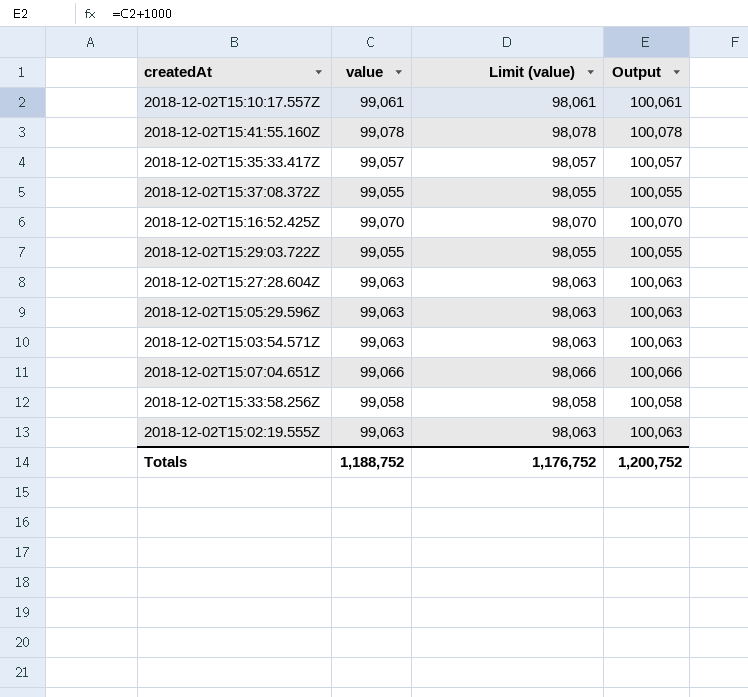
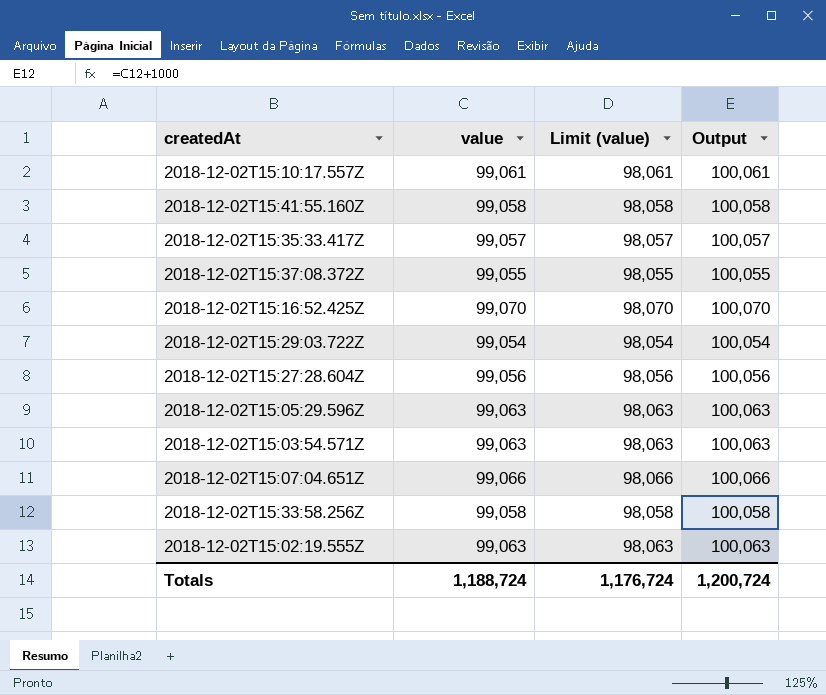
2018-12-02T15:41:55.160Z | value: 99,078 -> 99,058
2018-12-02T15:41:55.160Z | Limit (value): 98,078 -> 98,058
2018-12-02T15:41:55.160Z | Output: 100,078 -> 100,058
2018-12-02T15:29:03.722Z | value: 99,055 -> 99,054
2018-12-02T15:29:03.722Z | Limit (value): 98,055 -> 98,054
2018-12-02T15:29:03.722Z | Output: 100,055 -> 100,054
2018-12-02T15:27:28.604Z | value: 99,063 -> 99,056
2018-12-02T15:27:28.604Z | Limit (value): 98,063 -> 98,056
2018-12-02T15:27:28.604Z | Output: 100,063 -> 100,056
Totals | value: 1,188,752 -> 1,188,724
Totals | Limit (value): 1,176,752 -> 1,176,724
Totals | Output: 1,200,752 -> 1,200,724

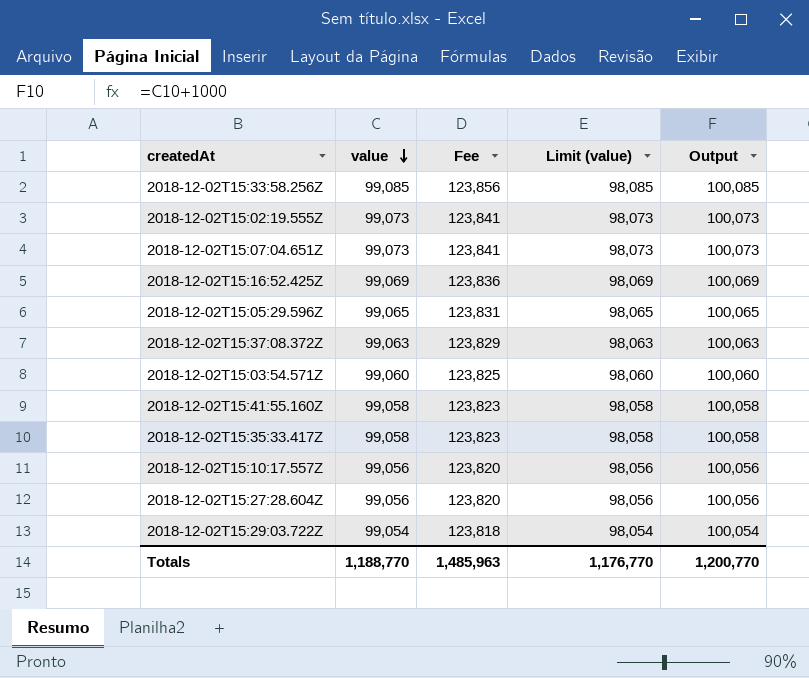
row order: none -> value descending
column Fee | formula: none -> [value] * 1.25
2018-12-02T15:33:58.256Z | value: 99,058 -> 99,085
2018-12-02T15:33:58.256Z | Limit (value): 98,058 -> 98,085
2018-12-02T15:33:58.256Z | Output: 100,058 -> 100,085
2018-12-02T15:02:19.555Z | value: 99,063 -> 99,073
2018-12-02T15:02:19.555Z | Limit (value): 98,063 -> 98,073
2018-12-02T15:02:19.555Z | Output: 100,063 -> 100,073
2018-12-02T15:07:04.651Z | value: 99,066 -> 99,073
2018-12-02T15:07:04.651Z | Limit (value): 98,066 -> 98,073
2018-12-02T15:07:04.651Z | Output: 100,066 -> 100,073
2018-12-02T15:16:52.425Z | value: 99,070 -> 99,069
2018-12-02T15:16:52.425Z | Limit (value): 98,070 -> 98,069
2018-12-02T15:16:52.425Z | Output: 100,070 -> 100,069
2018-12-02T15:05:29.596Z | value: 99,063 -> 99,065
2018-12-02T15:05:29.596Z | Limit (value): 98,063 -> 98,065
2018-12-02T15:05:29.596Z | Output: 100,063 -> 100,065
2018-12-02T15:37:08.372Z | value: 99,055 -> 99,063
2018-12-02T15:37:08.372Z | Limit (value): 98,055 -> 98,063
2018-12-02T15:37:08.372Z | Output: 100,055 -> 100,063
2018-12-02T15:03:54.571Z | value: 99,063 -> 99,060
2018-12-02T15:03:54.571Z | Limit (value): 98,063 -> 98,060
2018-12-02T15:03:54.571Z | Output: 100,063 -> 100,060
2018-12-02T15:35:33.417Z | value: 99,057 -> 99,058
2018-12-02T15:35:33.417Z | Limit (value): 98,057 -> 98,058
2018-12-02T15:35:33.417Z | Output: 100,057 -> 100,058
2018-12-02T15:10:17.557Z | value: 99,061 -> 99,056
2018-12-02T15:10:17.557Z | Limit (value): 98,061 -> 98,056
2018-12-02T15:10:17.557Z | Output: 100,061 -> 100,056
Totals | value: 1,188,724 -> 1,188,770
Totals | Limit (value): 1,176,724 -> 1,176,770
Totals | Output: 1,200,724 -> 1,200,770

